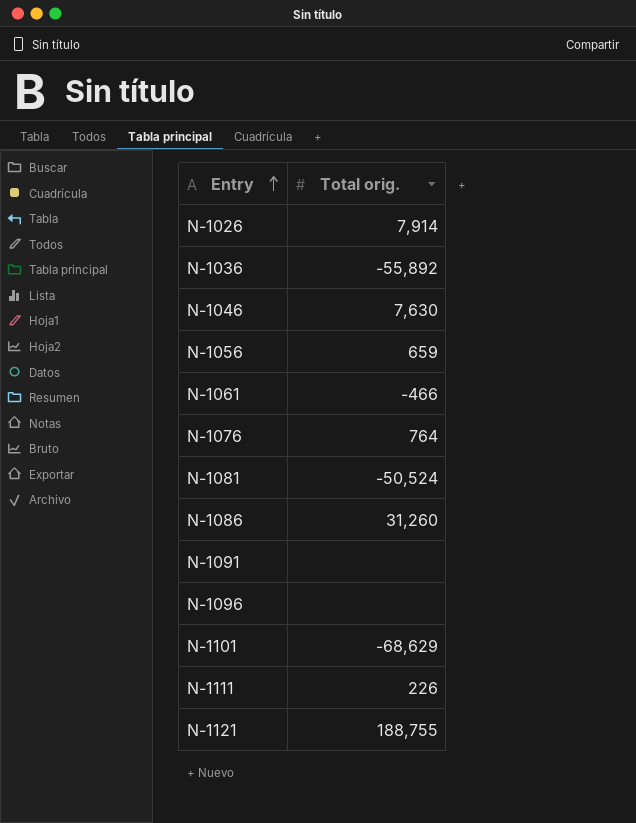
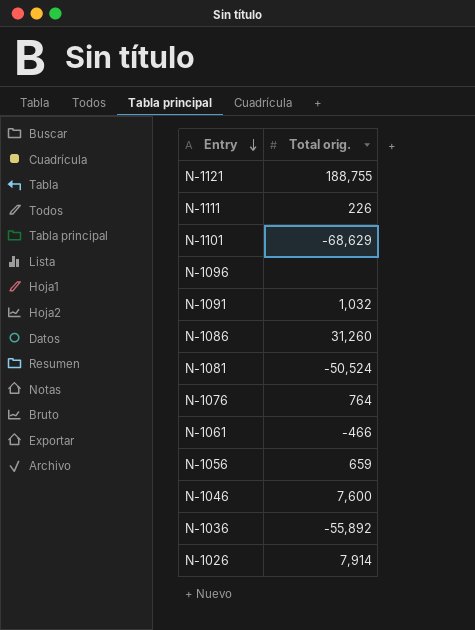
row order: Entry ascending -> Entry descending
N-1091 | Total orig.: none -> 1,032
N-1046 | Total orig.: 7,630 -> 7,600

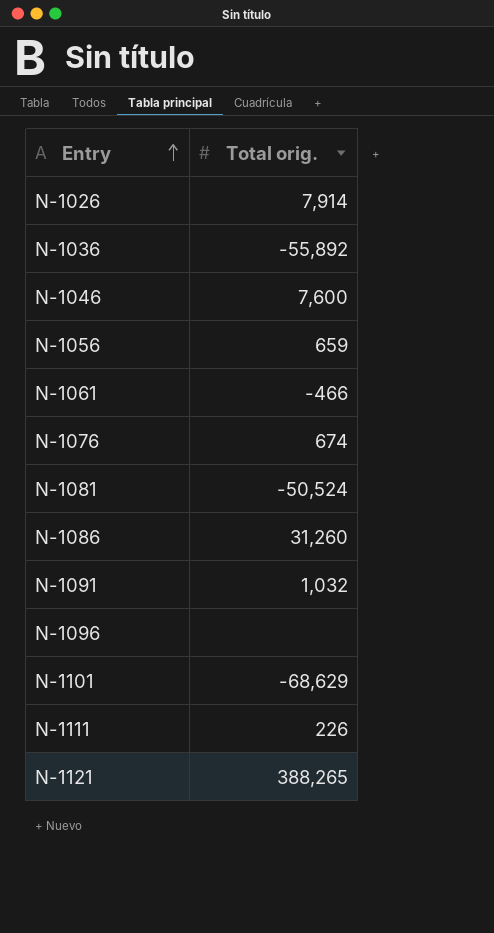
row order: Entry descending -> Entry ascending
N-1076 | Total orig.: 764 -> 674
N-1121 | Total orig.: 188,755 -> 388,265

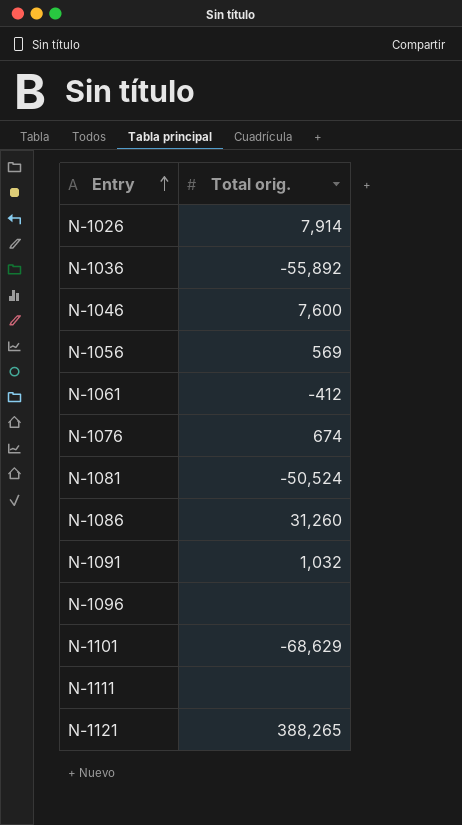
N-1056 | Total orig.: 659 -> 569
N-1061 | Total orig.: -466 -> -412
N-1111 | Total orig.: 226 -> none

